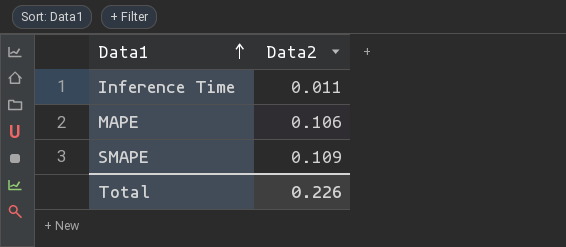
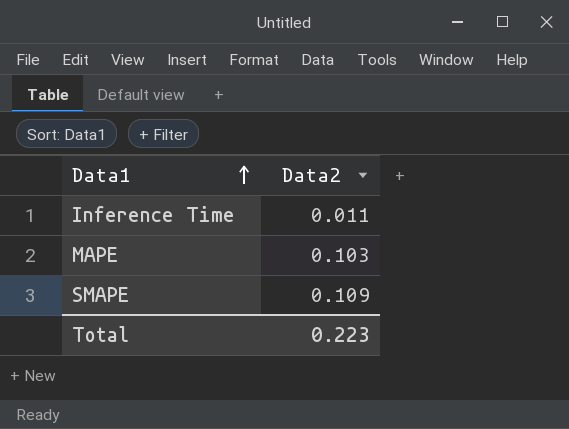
MAPE | Data2: 0.106 -> 0.103
Total | Data2: 0.226 -> 0.223

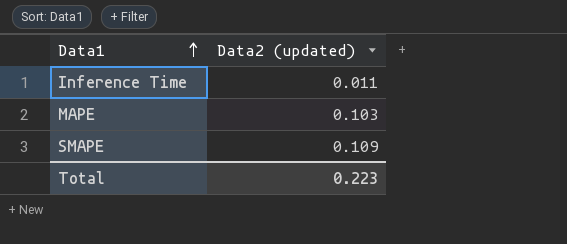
column name: Data2 -> Data2 (updated)

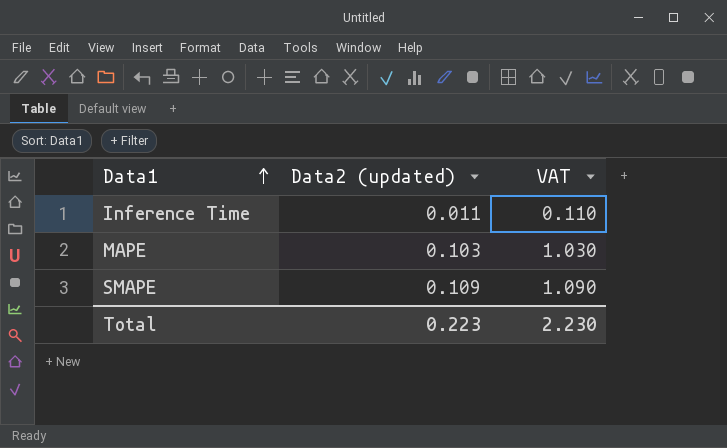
column VAT | formula: none -> [Data2 (updated)] * 10

